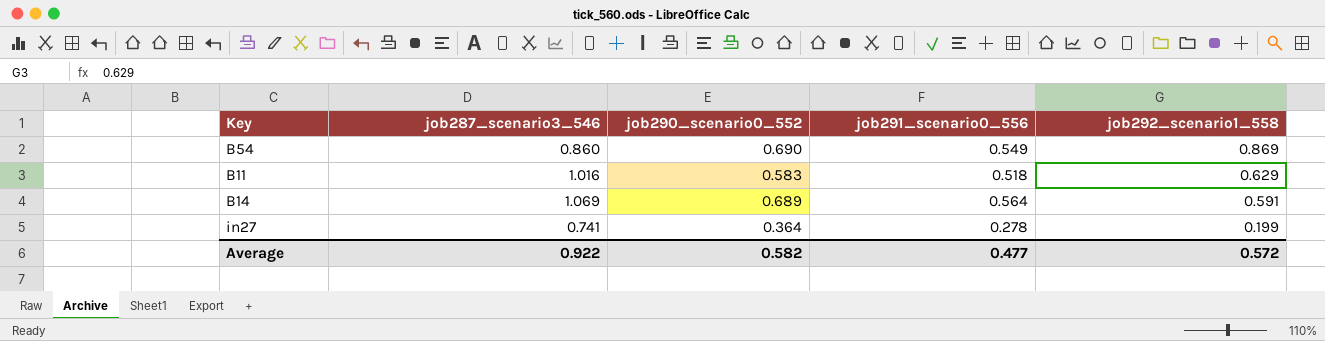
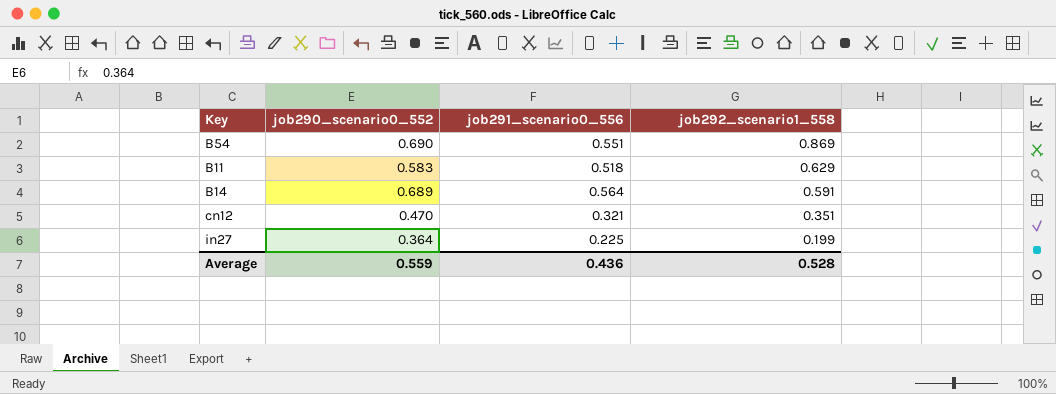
column job287_scenario3_546 | position: 2 -> none
B54 | job291_scenario0_556: 0.549 -> 0.551
row cn12: none -> 0.470 | 0.321 | 0.351
in27 | job291_scenario0_556: 0.278 -> 0.225
Average | job290_scenario0_552: 0.582 -> 0.559
Average | job291_scenario0_556: 0.477 -> 0.436
Average | job292_scenario1_558: 0.572 -> 0.528

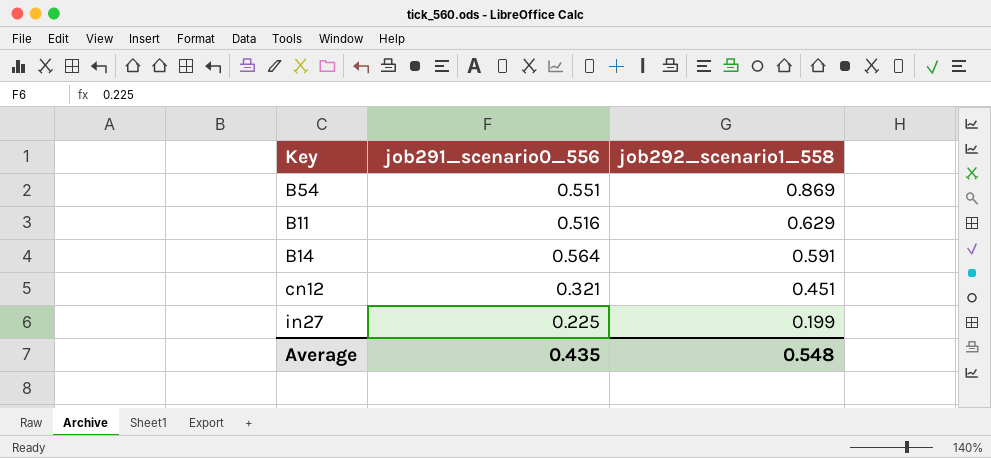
column job290_scenario0_552 | position: 2 -> none
B11 | job291_scenario0_556: 0.518 -> 0.516
cn12 | job292_scenario1_558: 0.351 -> 0.451
Average | job291_scenario0_556: 0.436 -> 0.435
Average | job292_scenario1_558: 0.528 -> 0.548

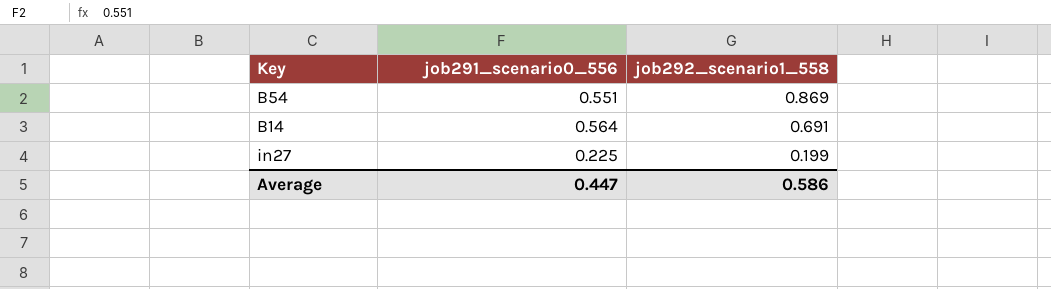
row B11: 0.516 | 0.629 -> none
row cn12: 0.321 | 0.451 -> none
B14 | job292_scenario1_558: 0.591 -> 0.691
Average | job291_scenario0_556: 0.435 -> 0.447
Average | job292_scenario1_558: 0.548 -> 0.586

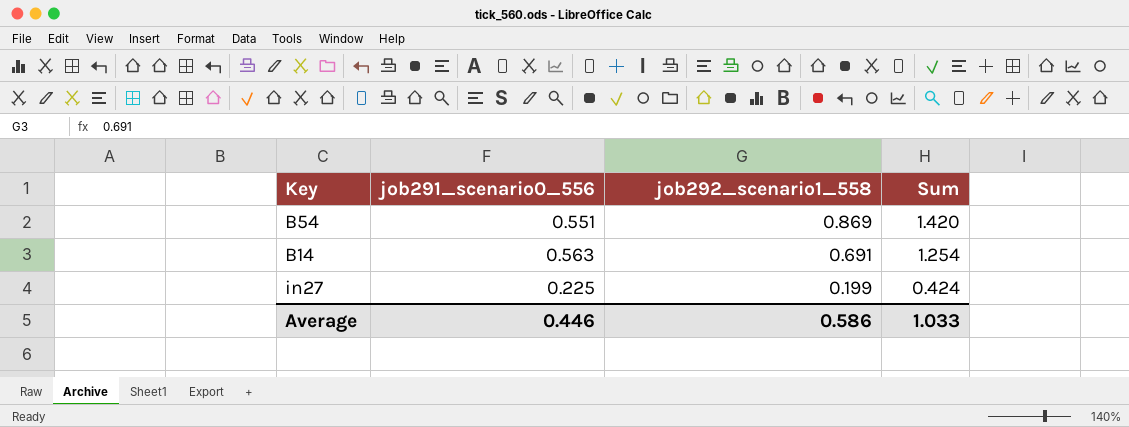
column Sum | formula: none -> [job291_scenario0_556] + [job292_scenario1_558]
B14 | job291_scenario0_556: 0.564 -> 0.563
Average | job291_scenario0_556: 0.447 -> 0.446

